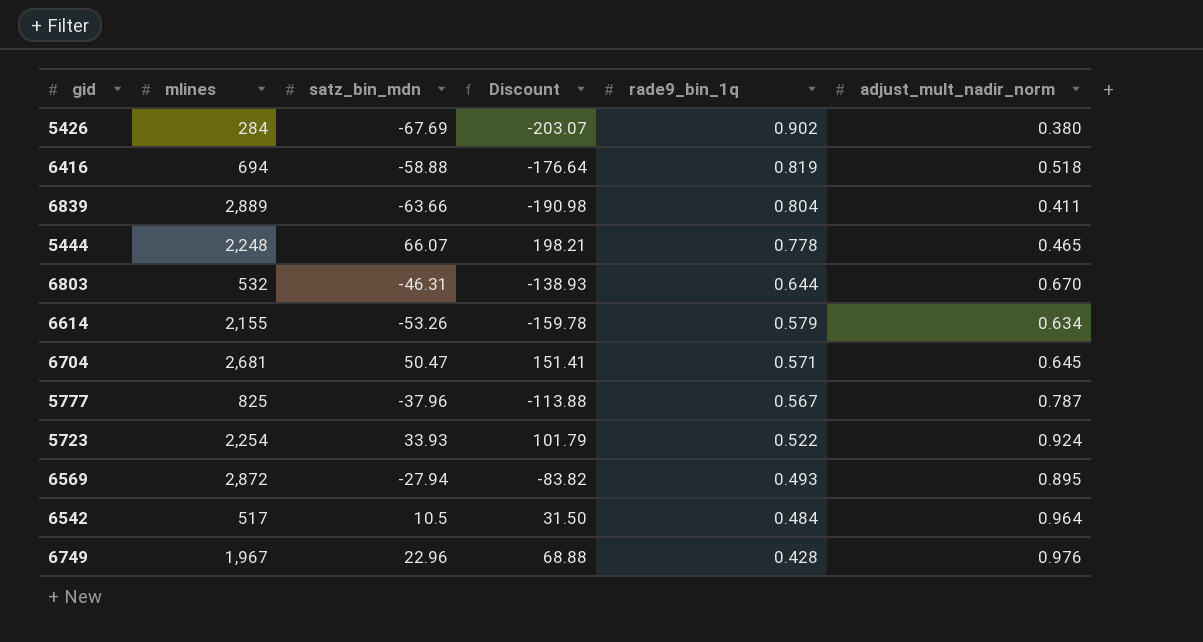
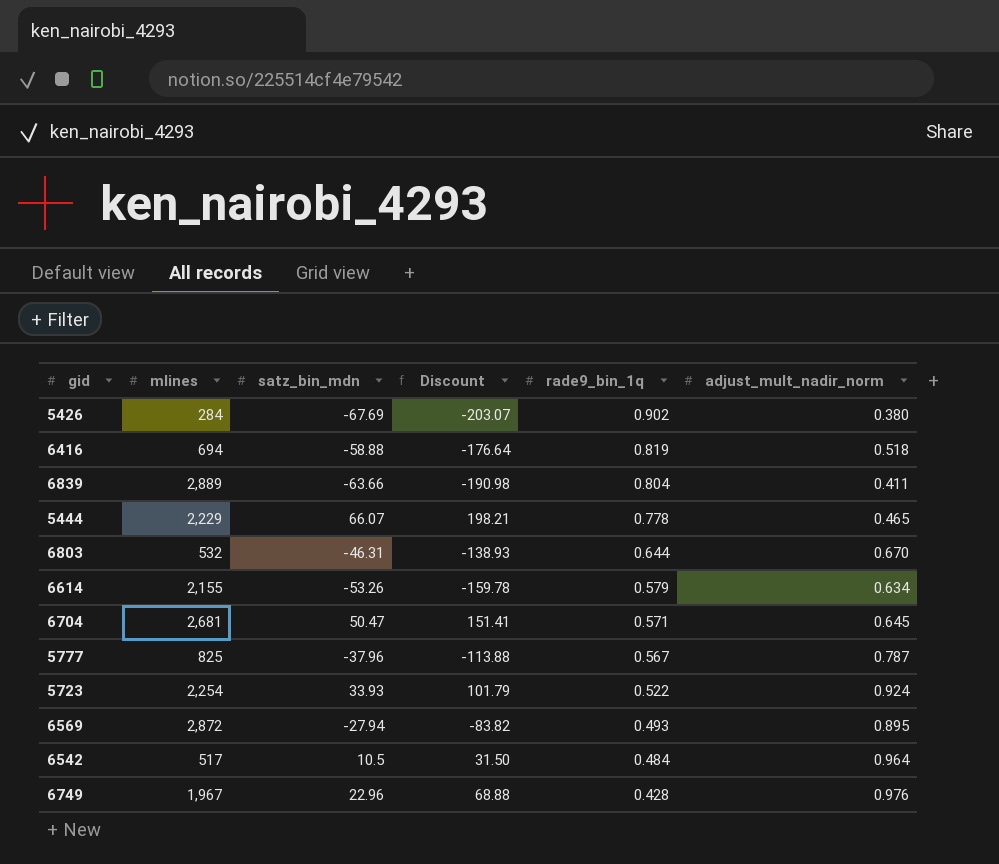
5444 | mlines: 2,248 -> 2,229

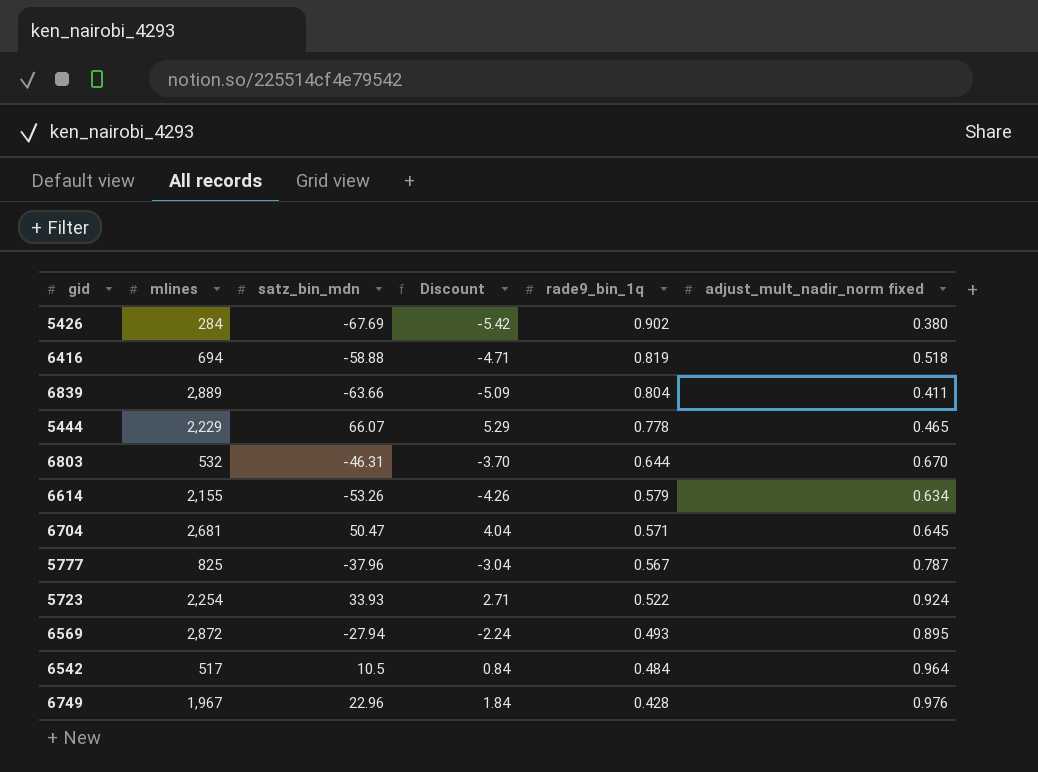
column Discount | formula: [satz_bin_mdn] * 3 -> [satz_bin_mdn] * 0.08
column name: adjust_mult_nadir_norm -> adjust_mult_nadir_norm fixed

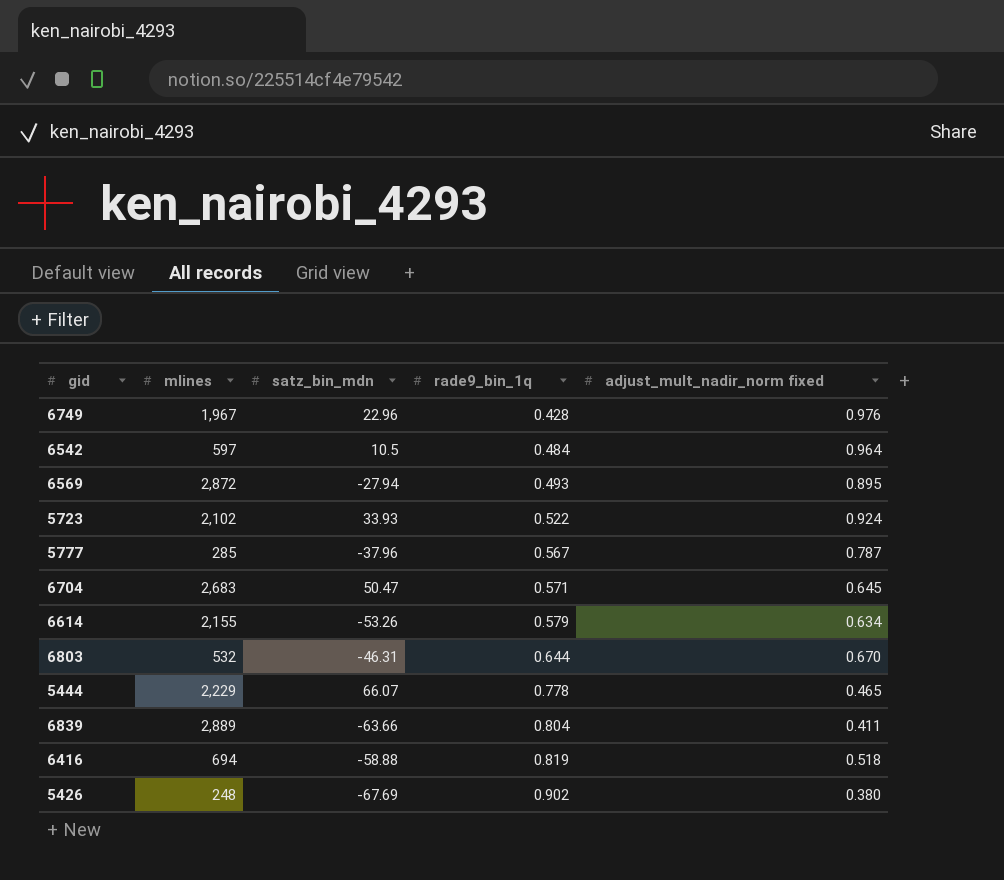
row order: rade9_bin_1q descending -> rade9_bin_1q ascending
column Discount | formula: [satz_bin_mdn] * 0.08 -> none
6542 | mlines: 517 -> 597
5723 | mlines: 2,254 -> 2,102
5777 | mlines: 825 -> 285
6704 | mlines: 2,681 -> 2,683
5426 | mlines: 284 -> 248

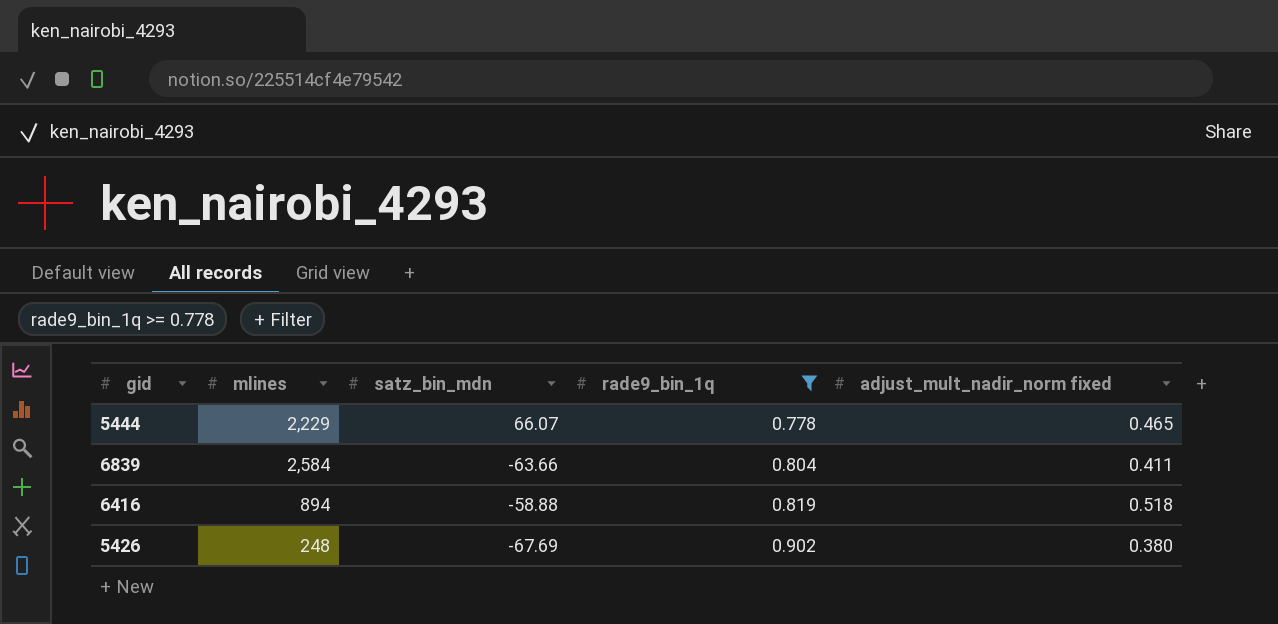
filter: none -> rade9_bin_1q >= 0.778
6839 | mlines: 2,889 -> 2,584
6416 | mlines: 694 -> 894

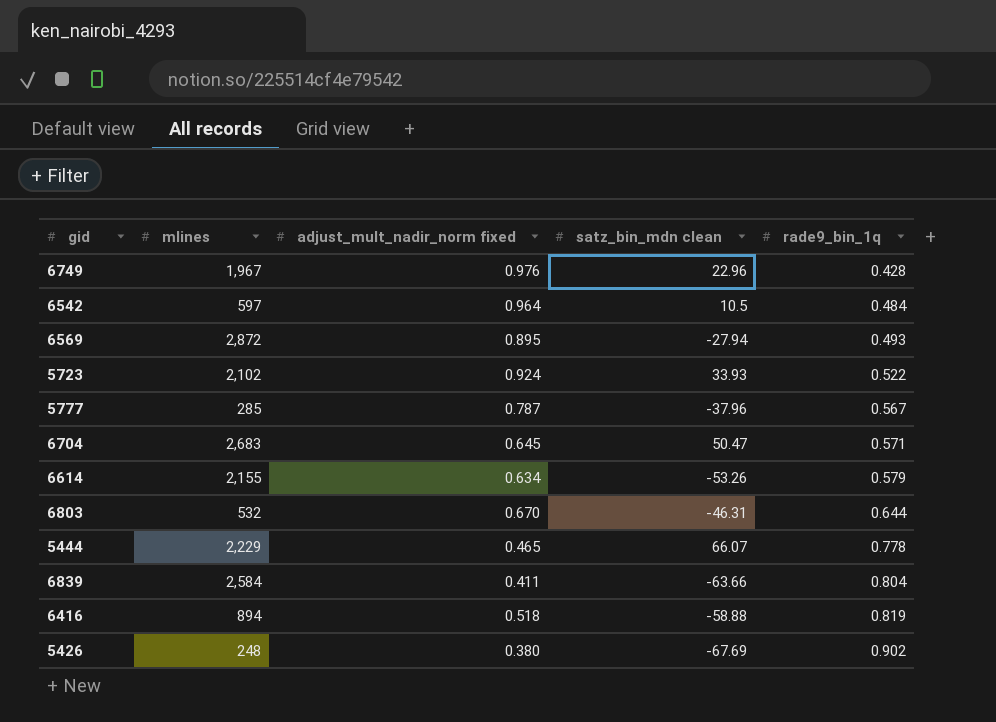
filter: rade9_bin_1q >= 0.778 -> none
column adjust_mult_nadir_norm fixed | position: 5 -> 3
column name: satz_bin_mdn -> satz_bin_mdn clean

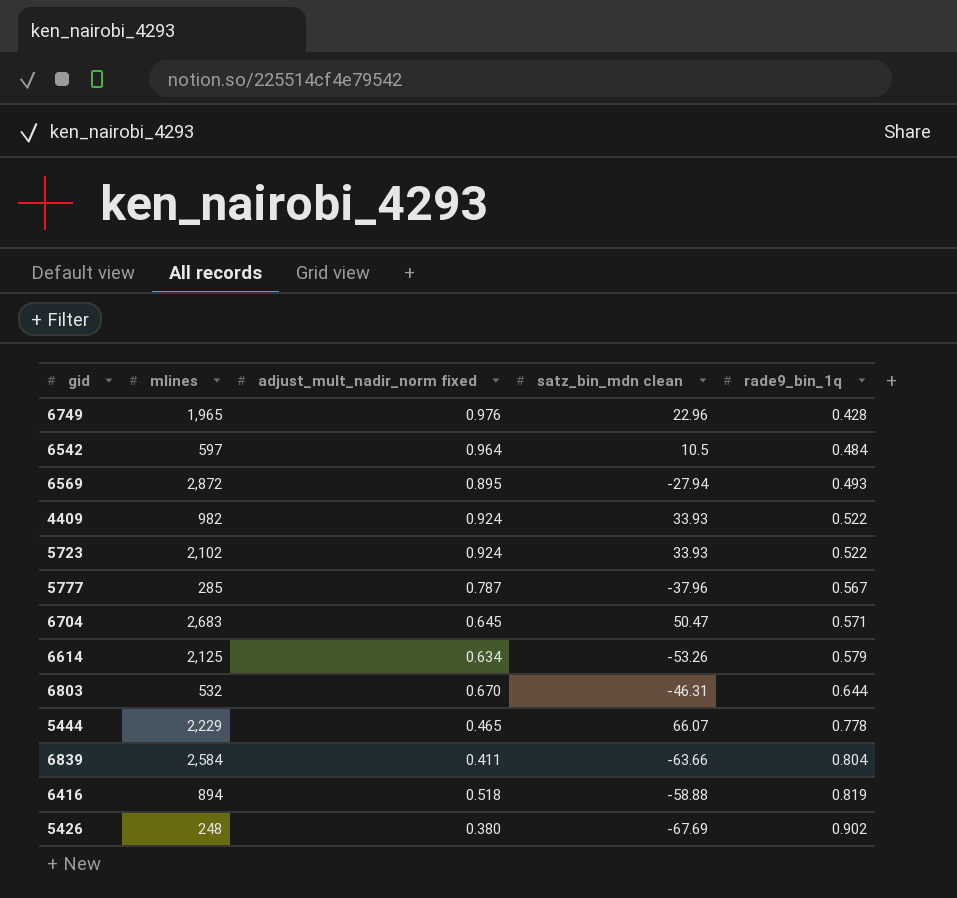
6749 | mlines: 1,967 -> 1,965
row 4409: none -> 982 | 0.924 | 33.93 | 0.522
6614 | mlines: 2,155 -> 2,125

